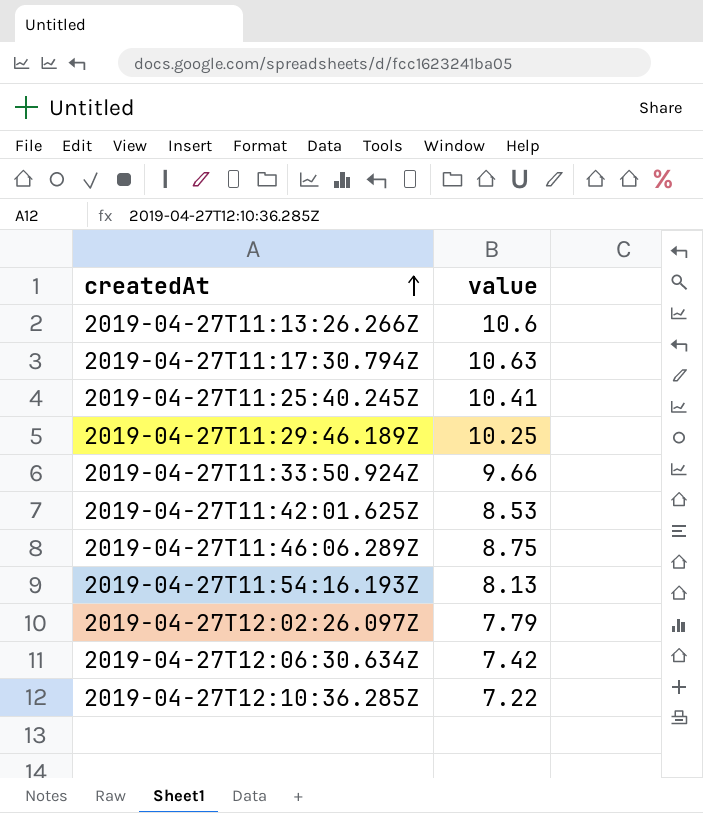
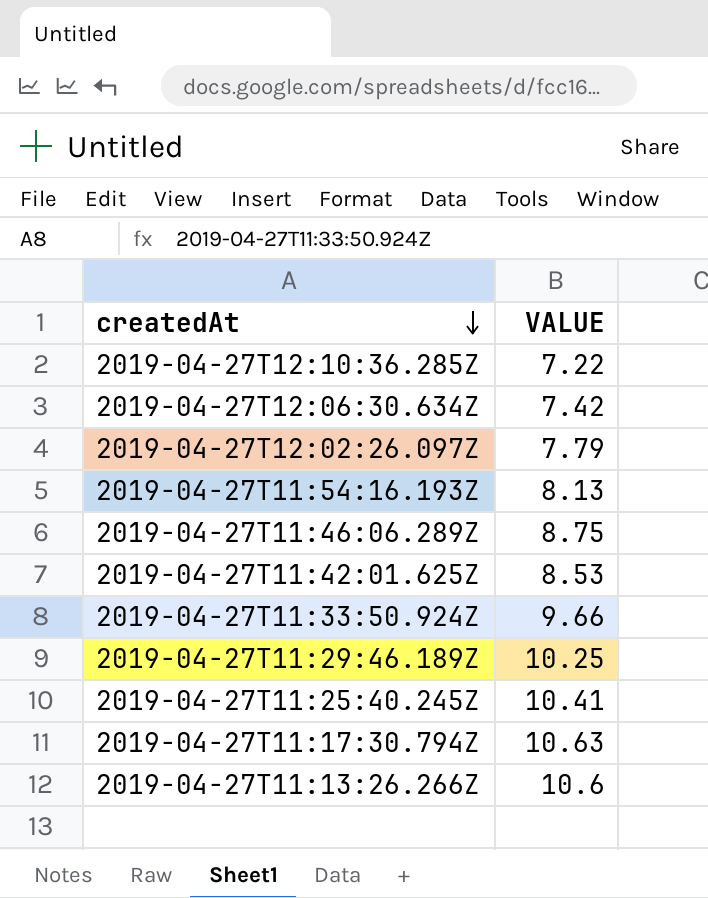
row order: createdAt ascending -> createdAt descending
column name: value -> VALUE

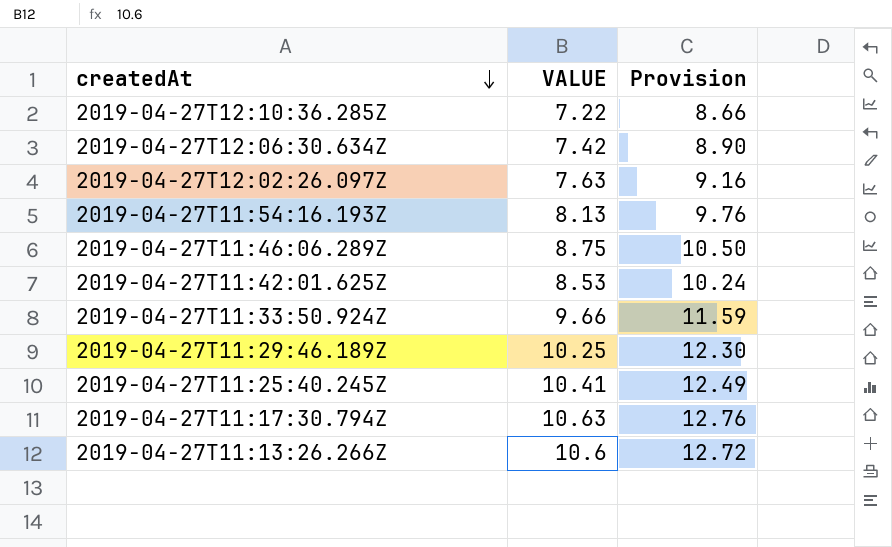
column Provision | formula: none -> [VALUE] * 1.2
2019-04-27T12:02:26.097Z | VALUE: 7.79 -> 7.63

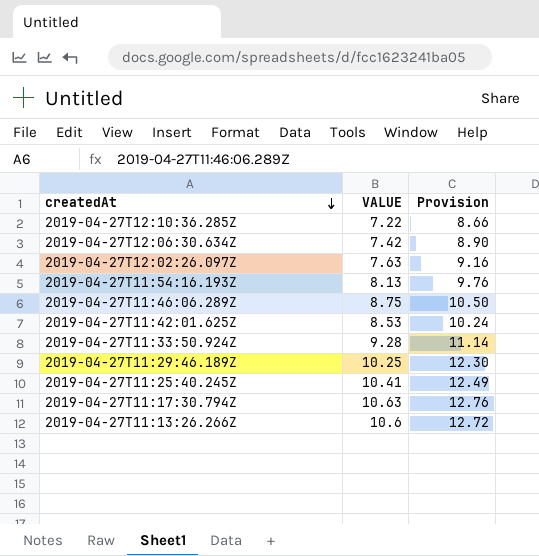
2019-04-27T11:33:50.924Z | VALUE: 9.66 -> 9.28
2019-04-27T11:33:50.924Z | Provision: 11.59 -> 11.14

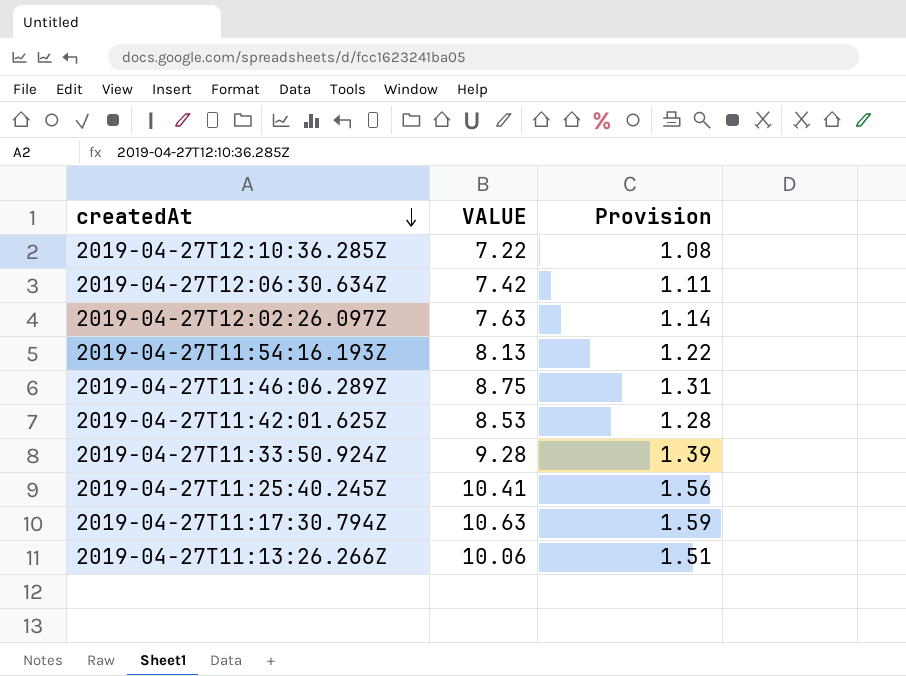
column Provision | formula: [VALUE] * 1.2 -> [VALUE] * 0.15
row 2019-04-27T11:29:46.189Z: 10.25 | 12.30 -> none
2019-04-27T11:13:26.266Z | VALUE: 10.6 -> 10.06

